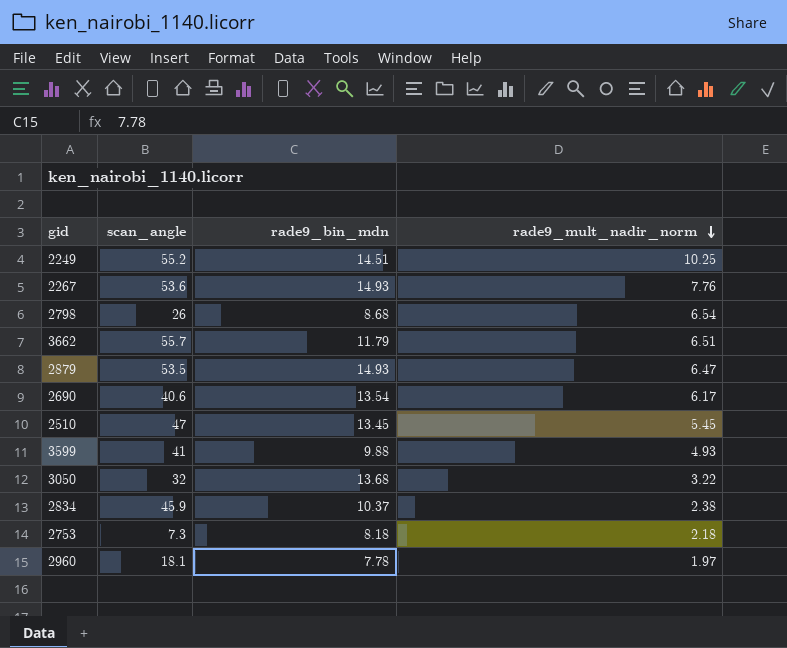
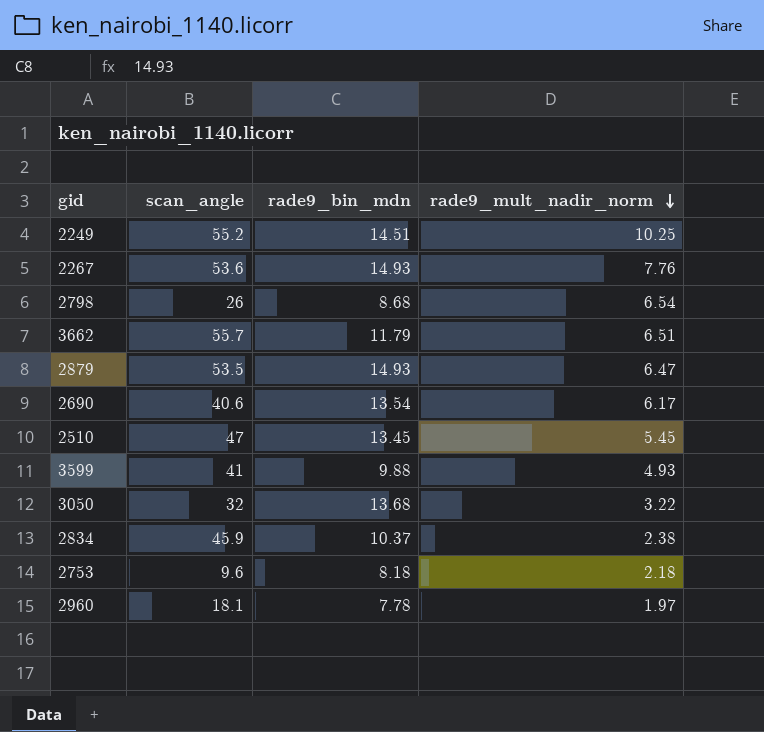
2753 | scan_angle: 7.3 -> 9.6

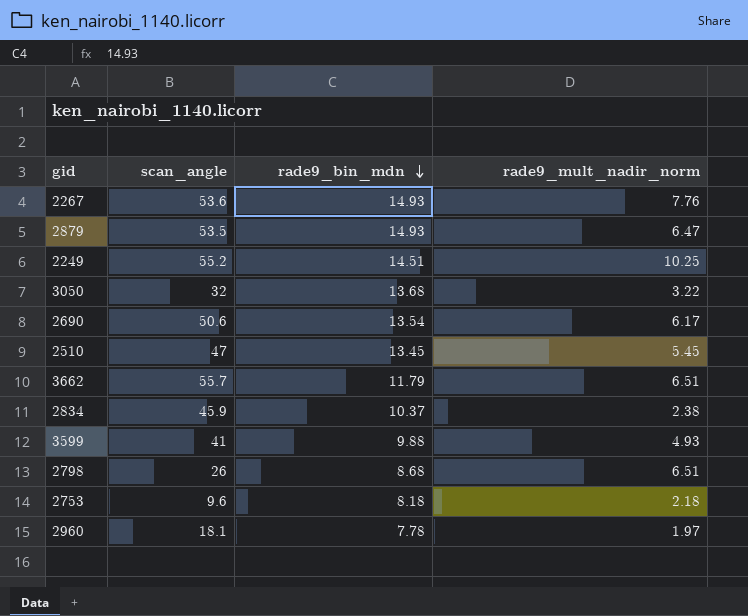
row order: rade9_mult_nadir_norm descending -> rade9_bin_mdn descending
2690 | scan_angle: 40.6 -> 50.6
2798 | rade9_mult_nadir_norm: 6.54 -> 6.51

